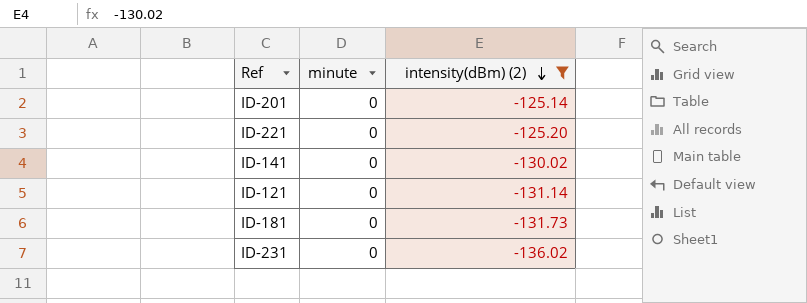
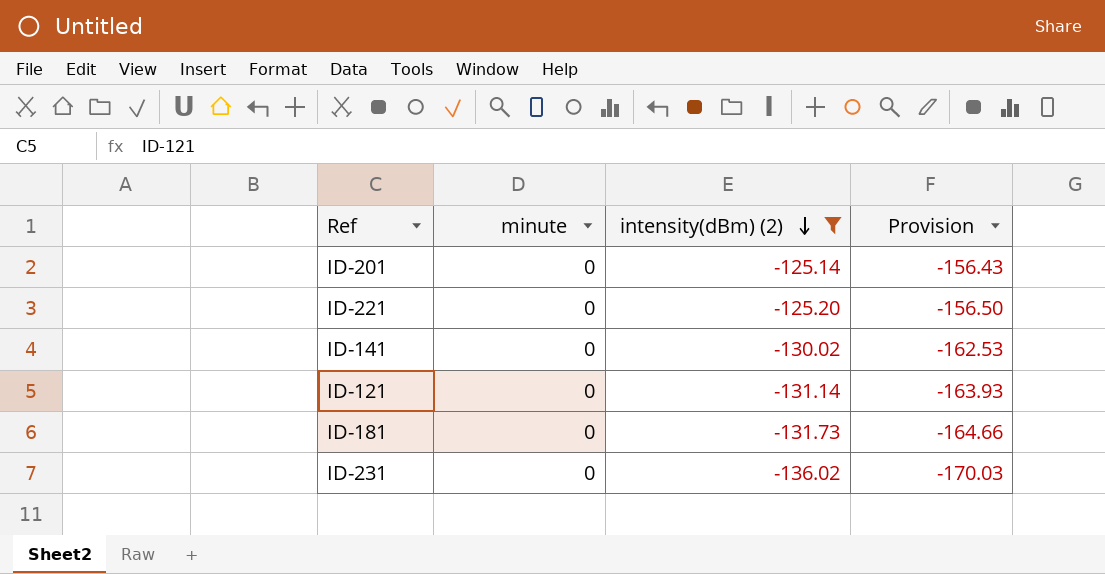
column Provision | formula: none -> [intensity(dBm) (2)] * 1.25

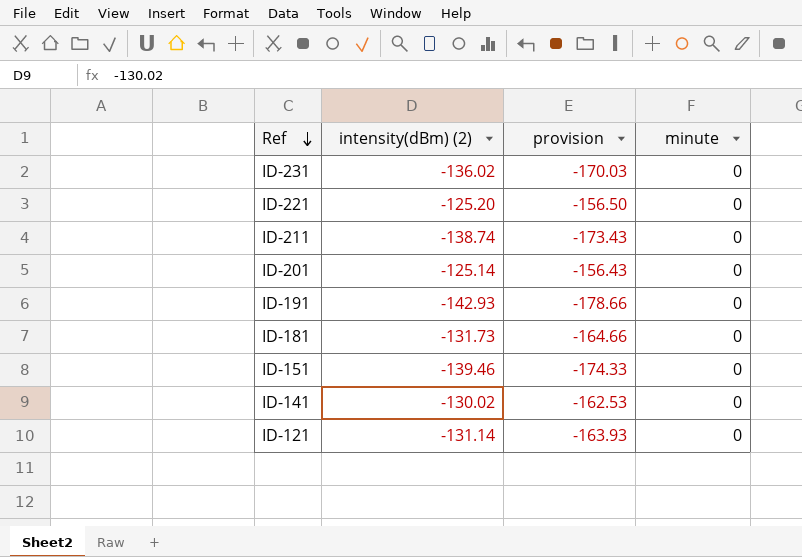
filter: intensity(dBm) (2) >= -136.02 -> none
row order: intensity(dBm) (2) descending -> Ref descending
column name: Provision -> provision
column minute | position: 2 -> 4

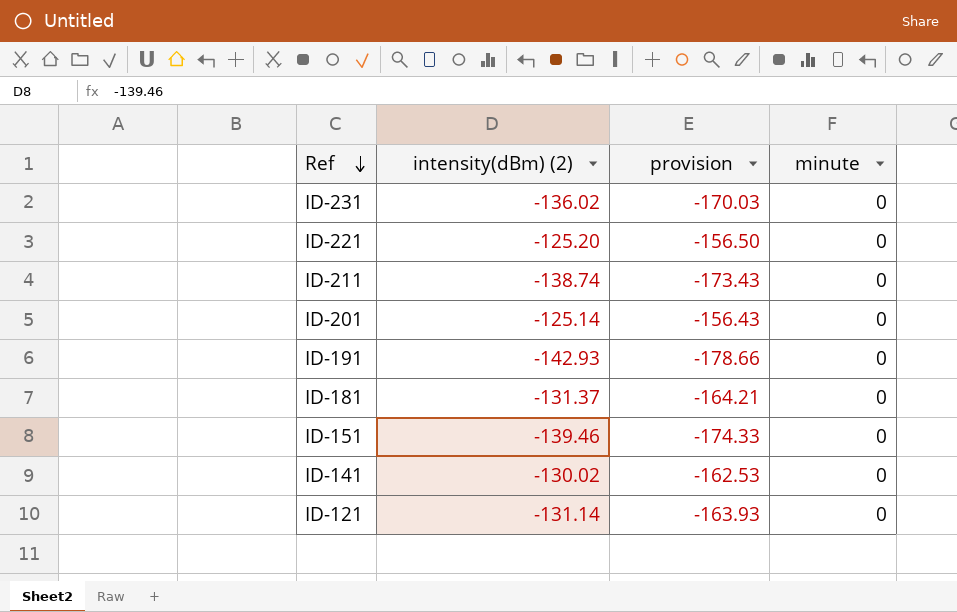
ID-181 | intensity(dBm) (2): -131.73 -> -131.37
ID-181 | provision: -164.66 -> -164.21

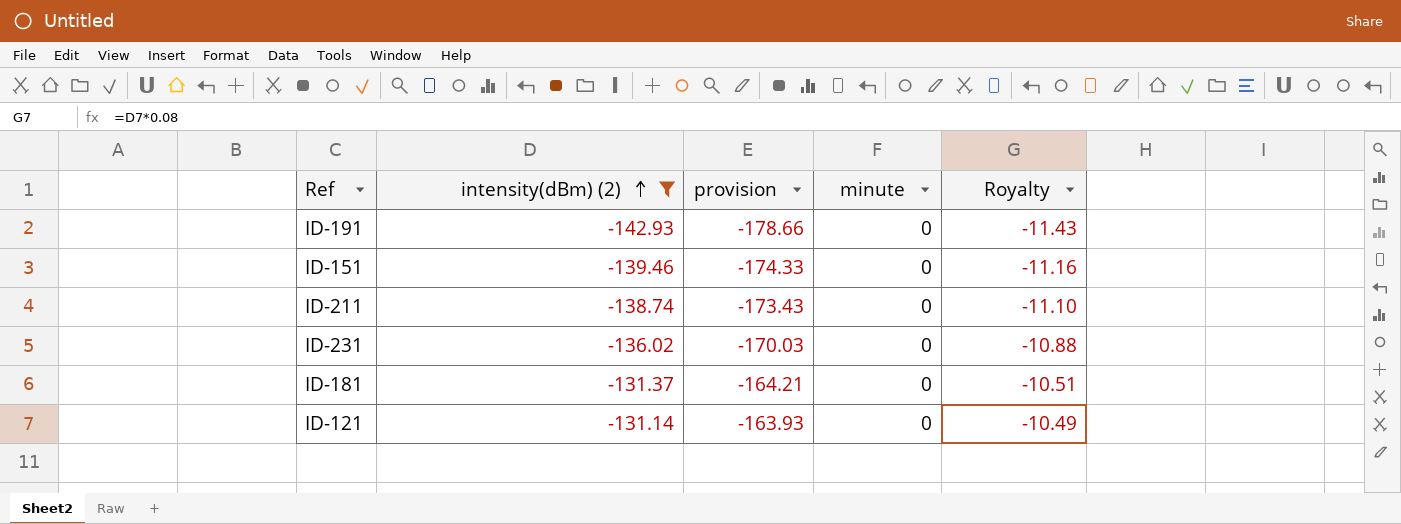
filter: none -> intensity(dBm) (2) <= -131.14
row order: Ref descending -> intensity(dBm) (2) ascending
column Royalty | formula: none -> [intensity(dBm) (2)] * 0.08

